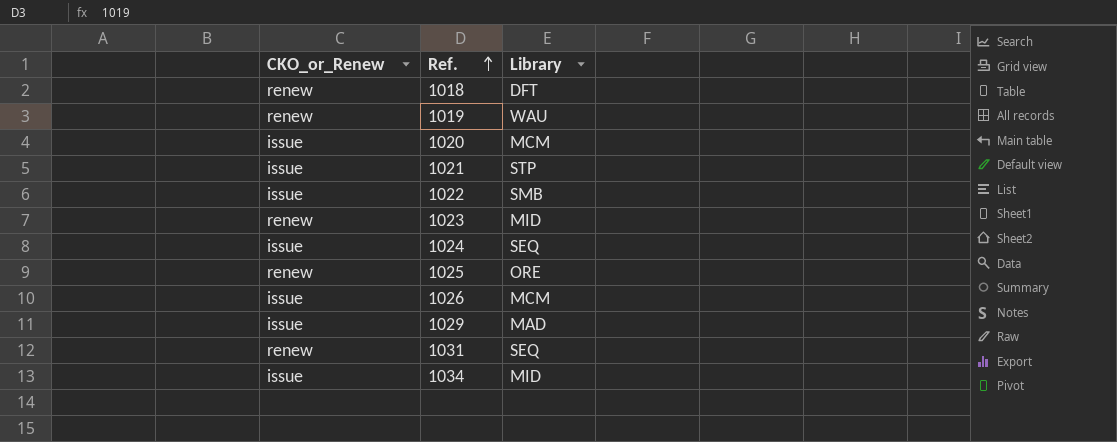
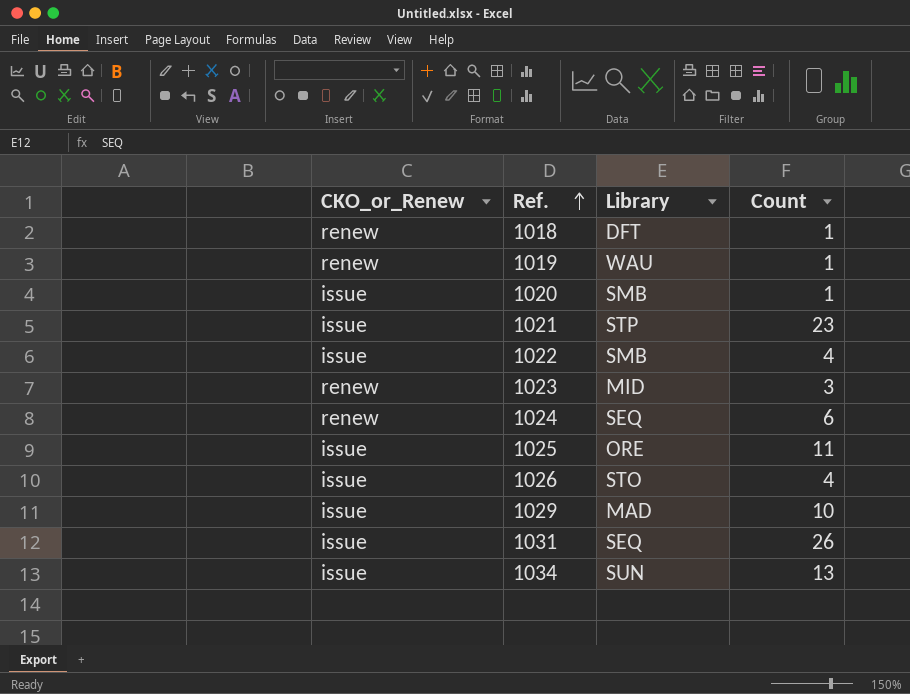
column Count | position: none -> 4
1020 | Library: MCM -> SMB
1024 | CKO_or_Renew: issue -> renew
1025 | CKO_or_Renew: renew -> issue
1026 | Library: MCM -> STO
1031 | CKO_or_Renew: renew -> issue
1034 | Library: MID -> SUN

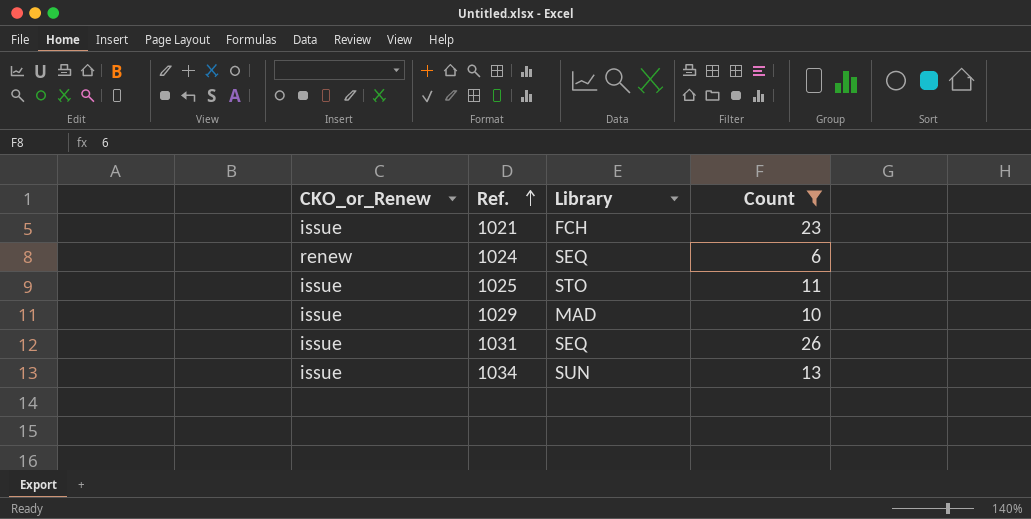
filter: none -> Count >= 6
1021 | Library: STP -> FCH
1025 | Library: ORE -> STO

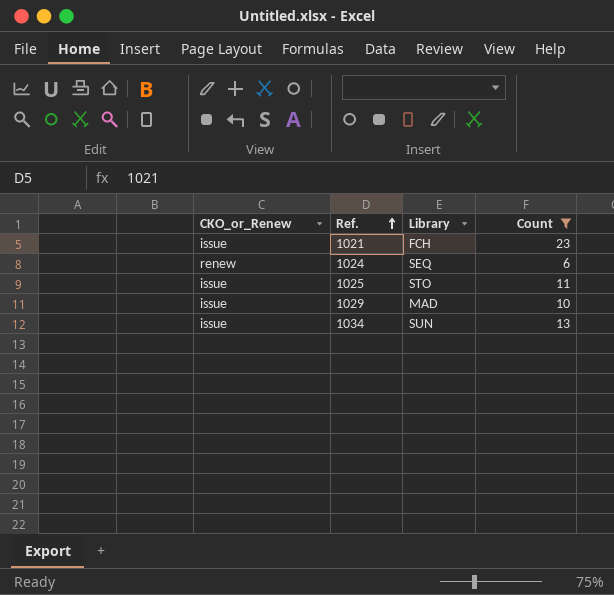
row 1031: issue | SEQ | 26 -> none

